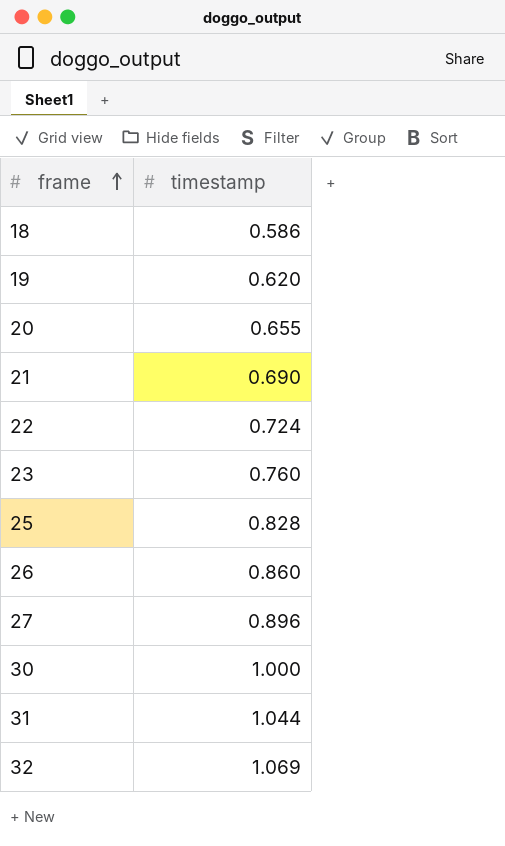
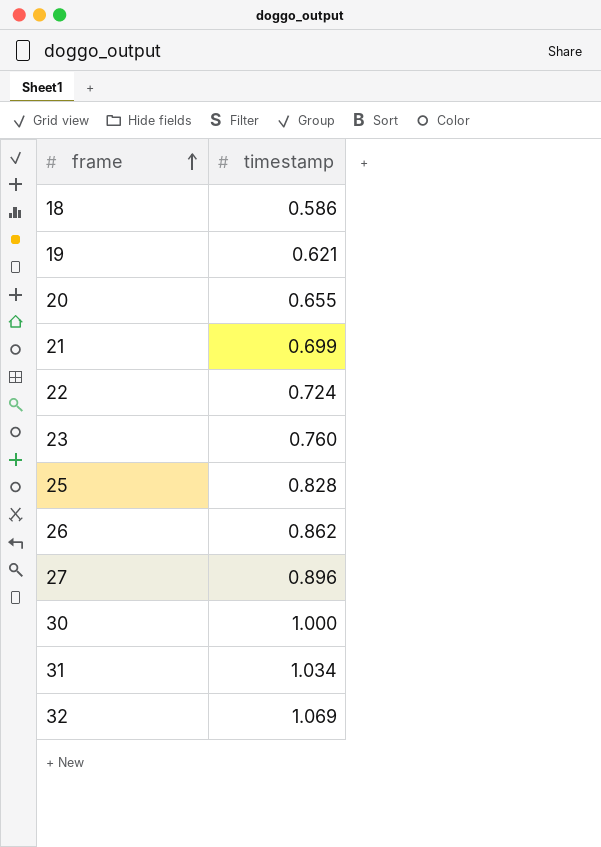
19 | timestamp: 0.620 -> 0.621
21 | timestamp: 0.690 -> 0.699
26 | timestamp: 0.860 -> 0.862
31 | timestamp: 1.044 -> 1.034

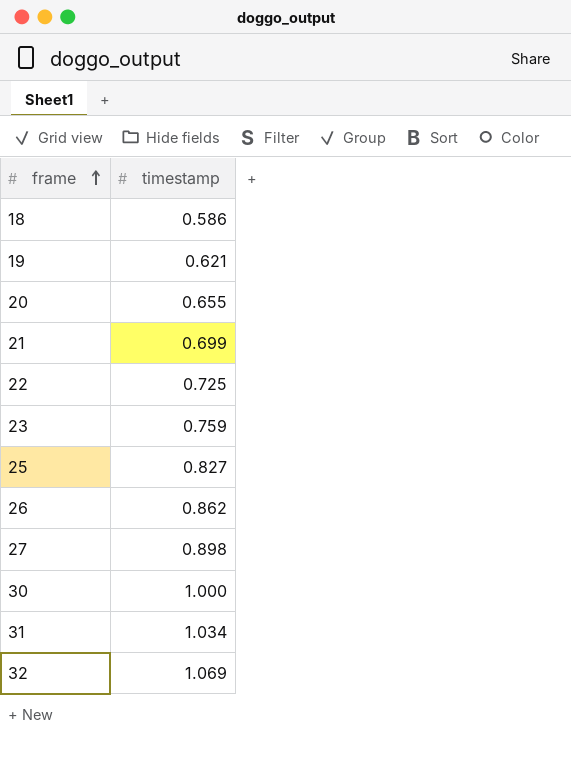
22 | timestamp: 0.724 -> 0.725
23 | timestamp: 0.760 -> 0.759
25 | timestamp: 0.828 -> 0.827
27 | timestamp: 0.896 -> 0.898

